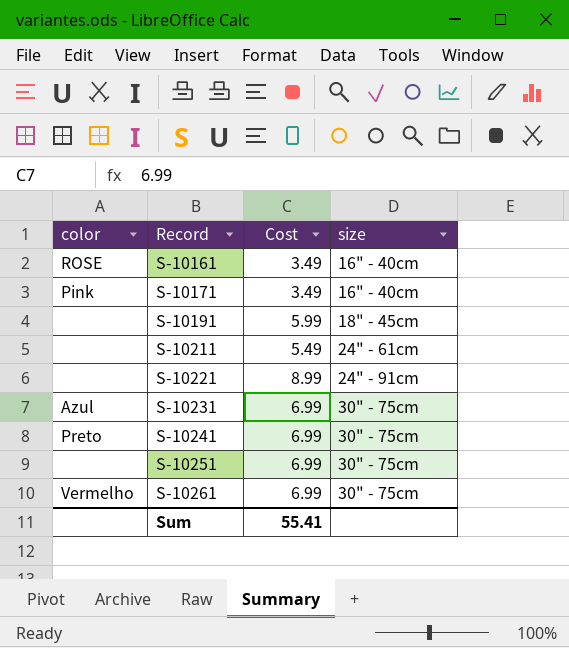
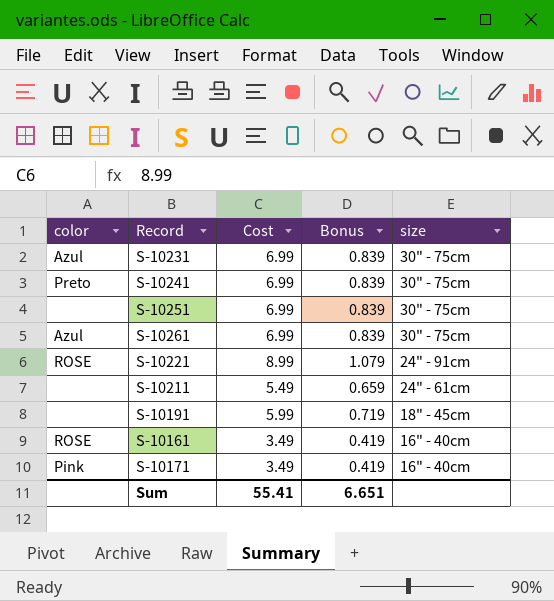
row order: Record ascending -> size descending
column Bonus | formula: none -> [Cost] * 0.12
S-10261 | color: Vermelho -> Azul
S-10221 | color: none -> ROSE

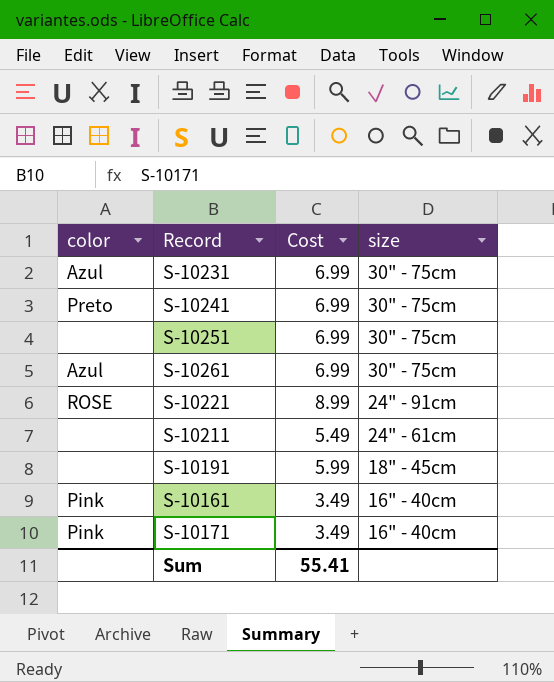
column Bonus | formula: [Cost] * 0.12 -> none
S-10161 | color: ROSE -> Pink

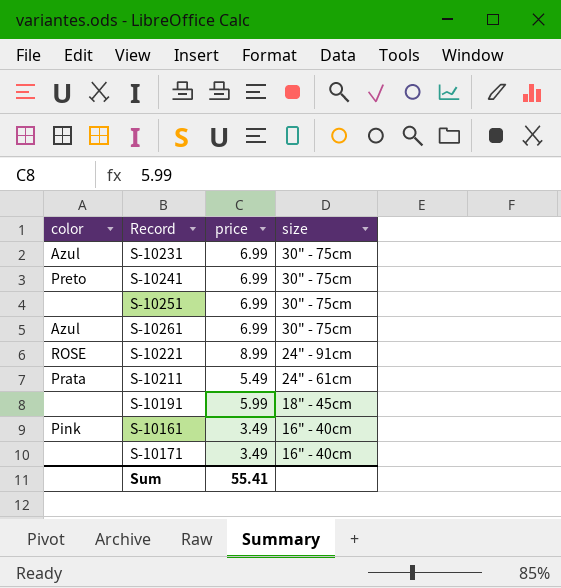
column name: Cost -> price
S-10211 | color: none -> Prata
S-10171 | color: Pink -> none

